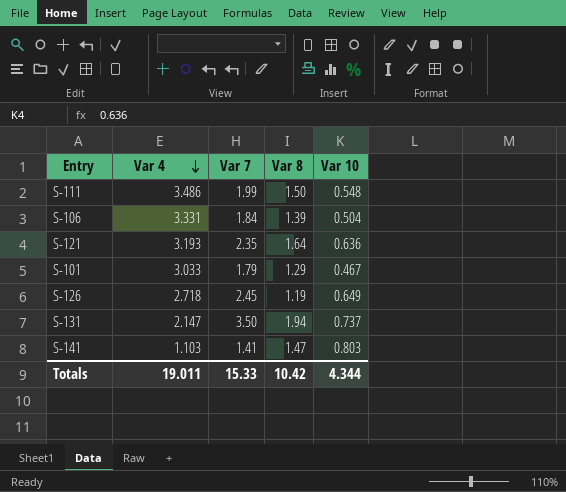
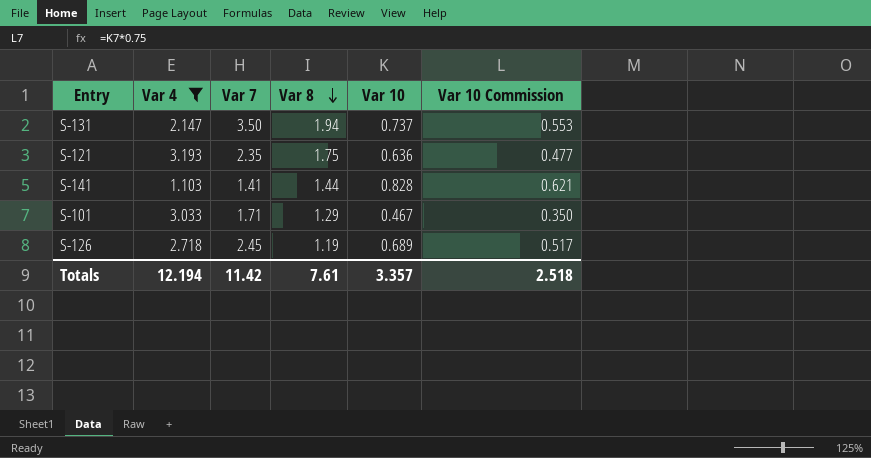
filter: none -> Var 4 <= 3.193
row order: Var 4 descending -> Var 8 descending
column Var 10 Commission | formula: none -> [Var 10] * 0.75
S-121 | Var 8: 1.64 -> 1.75
S-141 | Var 8: 1.47 -> 1.44
S-141 | Var 10: 0.803 -> 0.828
S-101 | Var 7: 1.79 -> 1.71
S-126 | Var 10: 0.649 -> 0.689
Totals | Var 4: 19.011 -> 12.194
Totals | Var 7: 15.33 -> 11.42
Totals | Var 8: 10.42 -> 7.61
Totals | Var 10: 4.344 -> 3.357

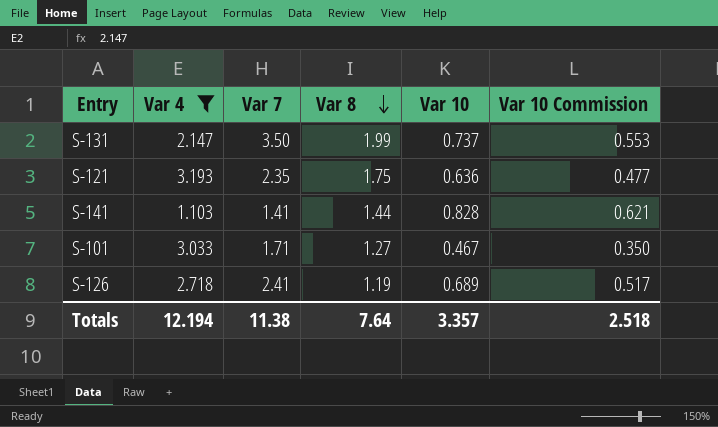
S-131 | Var 8: 1.94 -> 1.99
S-101 | Var 8: 1.29 -> 1.27
S-126 | Var 7: 2.45 -> 2.41
Totals | Var 7: 11.42 -> 11.38
Totals | Var 8: 7.61 -> 7.64

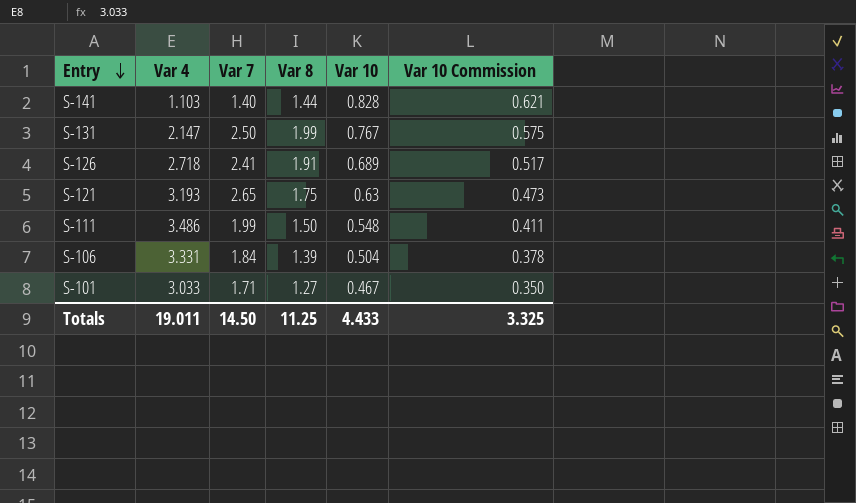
filter: Var 4 <= 3.193 -> none
row order: Var 8 descending -> Entry descending
S-141 | Var 7: 1.41 -> 1.40
S-131 | Var 7: 3.50 -> 2.50
S-131 | Var 10: 0.737 -> 0.767
S-131 | Var 10 Commission: 0.553 -> 0.575
S-126 | Var 8: 1.19 -> 1.91
S-121 | Var 7: 2.35 -> 2.65
S-121 | Var 10: 0.636 -> 0.63
S-121 | Var 10 Commission: 0.477 -> 0.473
Totals | Var 4: 12.194 -> 19.011
Totals | Var 7: 11.38 -> 14.50
Totals | Var 8: 7.64 -> 11.25
Totals | Var 10: 3.357 -> 4.433
Totals | Var 10 Commission: 2.518 -> 3.325

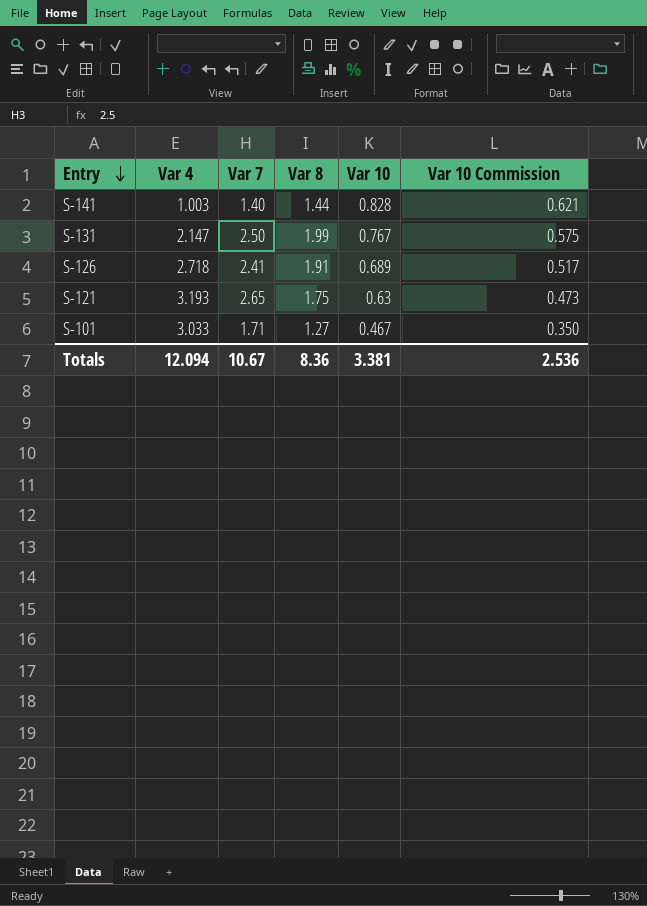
row S-111: 3.486 | 1.99 | 1.50 | 0.548 | 0.411 -> none
row S-106: 3.331 | 1.84 | 1.39 | 0.504 | 0.378 -> none
S-141 | Var 4: 1.103 -> 1.003
Totals | Var 4: 19.011 -> 12.094
Totals | Var 7: 14.50 -> 10.67
Totals | Var 8: 11.25 -> 8.36
Totals | Var 10: 4.433 -> 3.381
Totals | Var 10 Commission: 3.325 -> 2.536

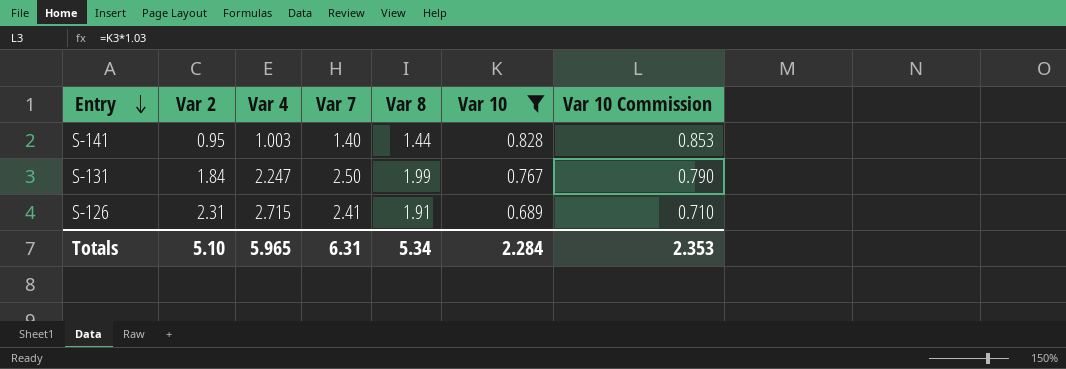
filter: none -> Var 10 >= 0.689
column Var 2 | position: none -> 2
column Var 10 Commission | formula: [Var 10] * 0.75 -> [Var 10] * 1.03
S-131 | Var 4: 2.147 -> 2.247
S-126 | Var 4: 2.718 -> 2.715
Totals | Var 4: 12.094 -> 5.965
Totals | Var 7: 10.67 -> 6.31
Totals | Var 8: 8.36 -> 5.34
Totals | Var 10: 3.381 -> 2.284
Totals | Var 10 Commission: 2.536 -> 2.353

